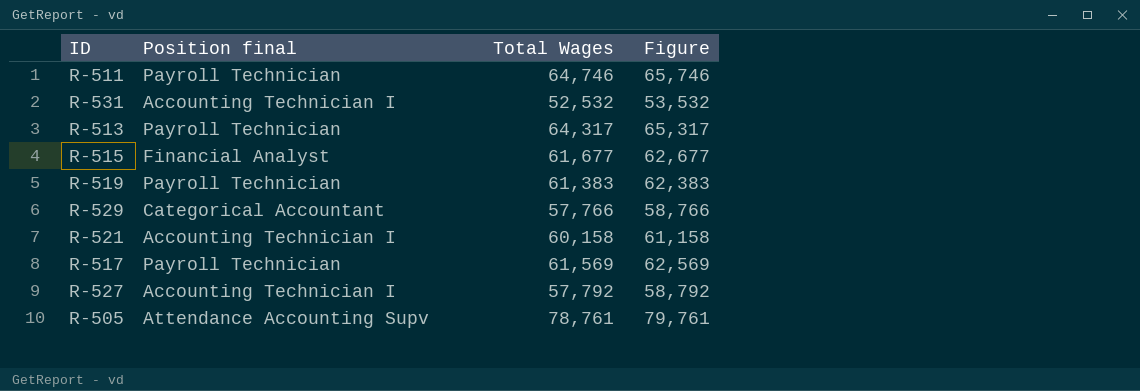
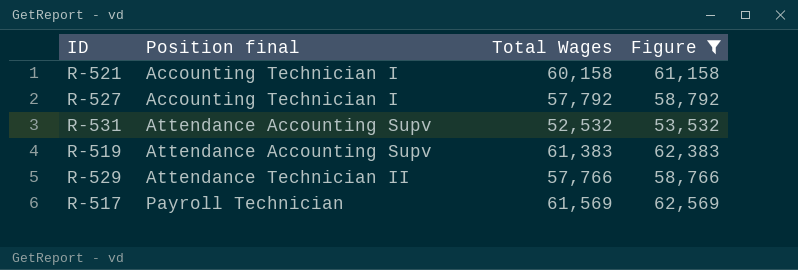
filter: none -> Figure <= 62,569
row order: none -> Position final ascending
R-531 | Position final: Accounting Technician I -> Attendance Accounting Supv
R-519 | Position final: Payroll Technician -> Attendance Accounting Supv
R-529 | Position final: Categorical Accountant -> Attendance Technician II

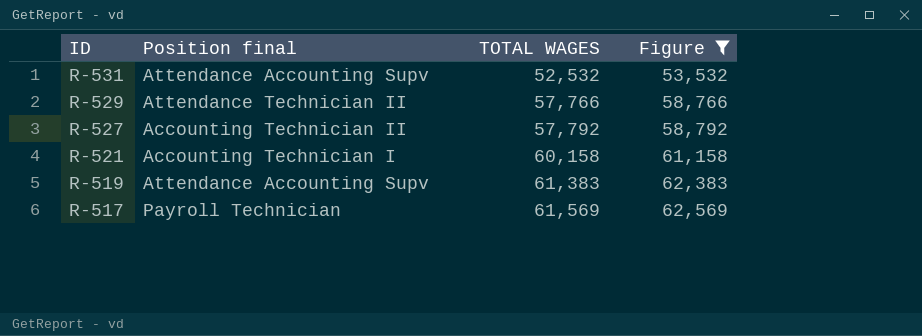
row order: Position final ascending -> ID descending
column name: Total Wages -> TOTAL WAGES
R-527 | Position final: Accounting Technician I -> Accounting Technician II

